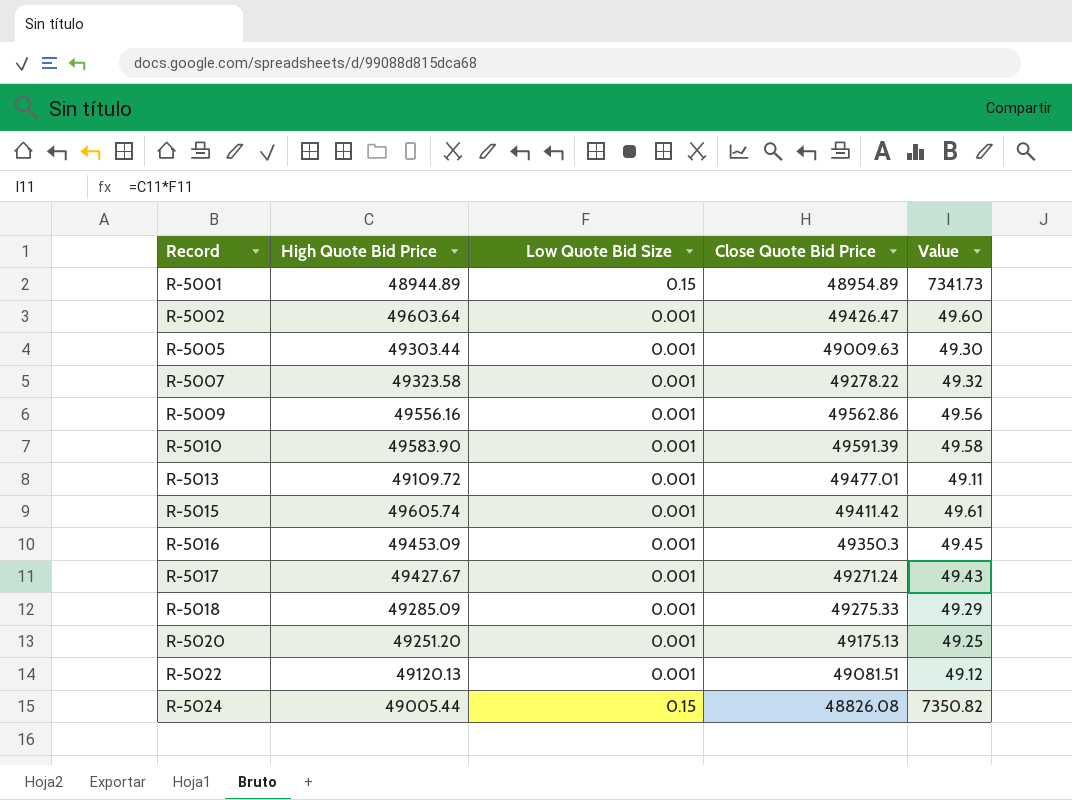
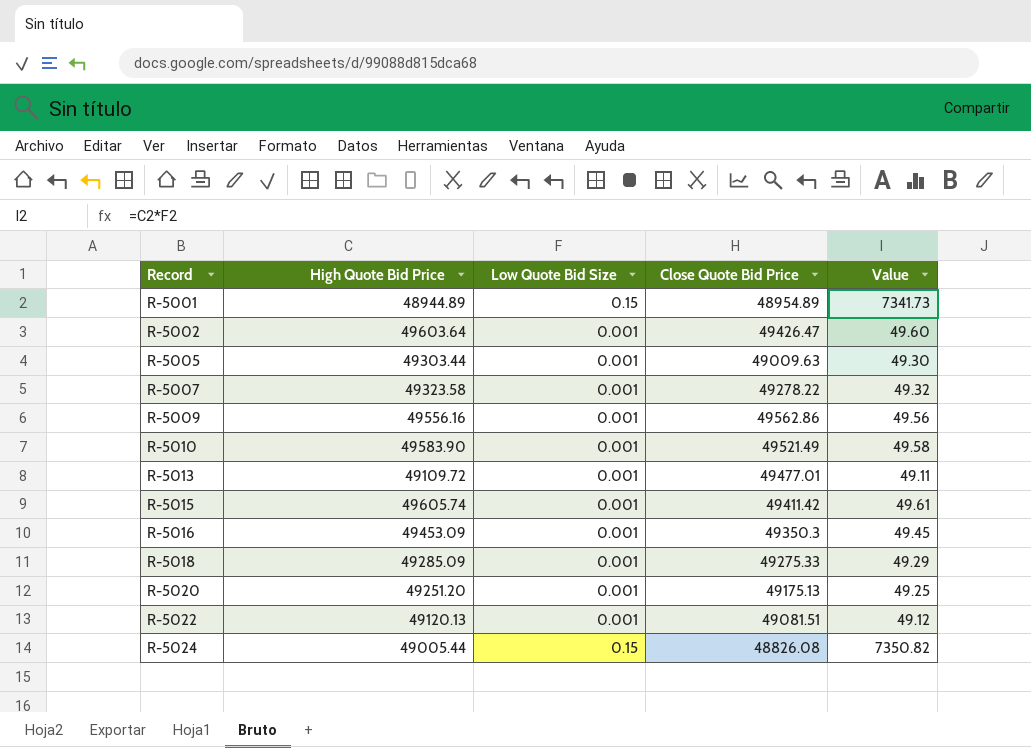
row R-5017: 49427.67 | 0.001 | 49271.24 | 49.43 -> none
R-5010 | Close Quote Bid Price: 49591.39 -> 49521.49

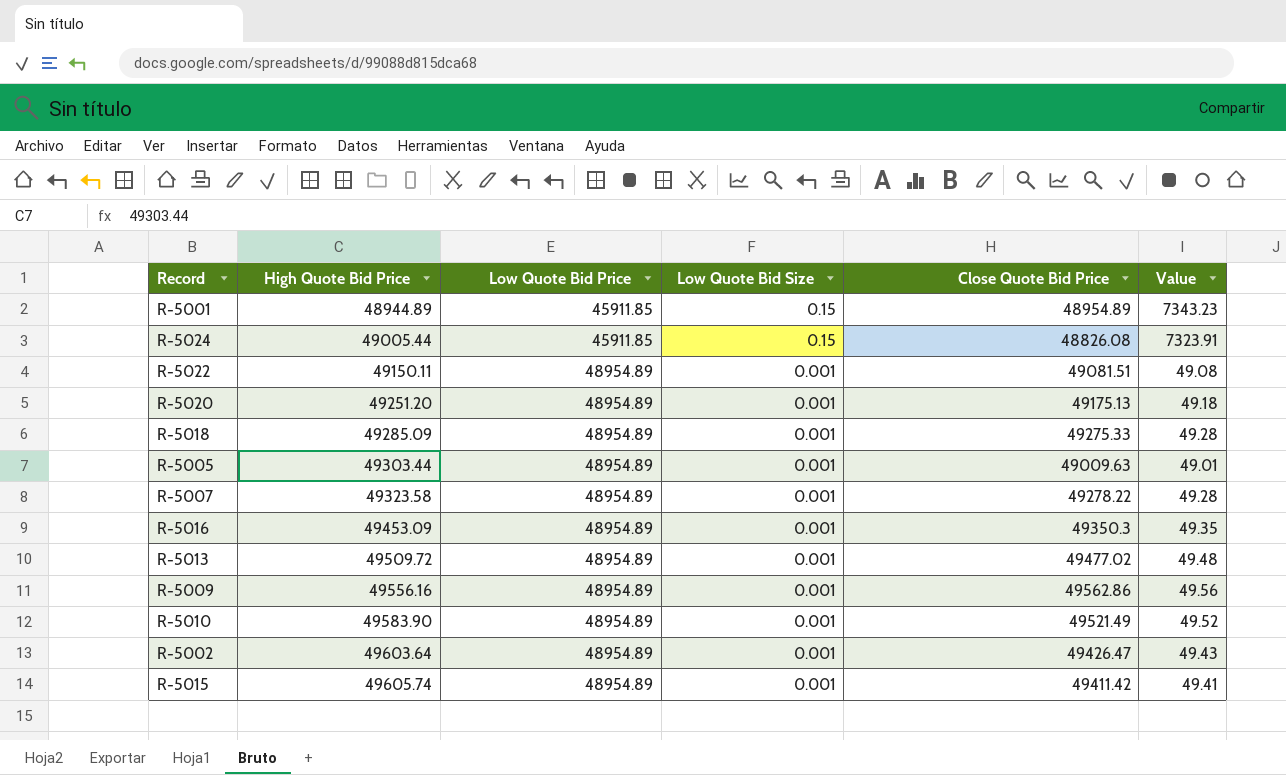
row order: Record ascending -> High Quote Bid Price ascending
column Low Quote Bid Price | position: none -> 3
column Value | formula: [High Quote Bid Price] * [Low Quote Bid Size] -> [Low Quote Bid Size] * [Close Quote Bid Price]
R-5022 | High Quote Bid Price: 49120.13 -> 49150.11
R-5013 | High Quote Bid Price: 49109.72 -> 49509.72
R-5013 | Close Quote Bid Price: 49477.01 -> 49477.02

